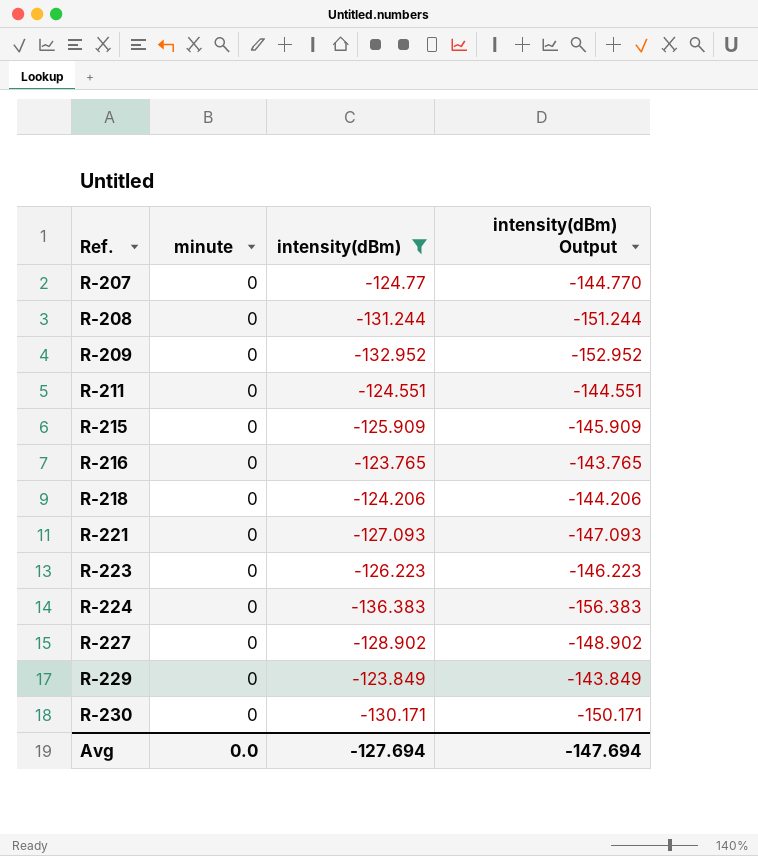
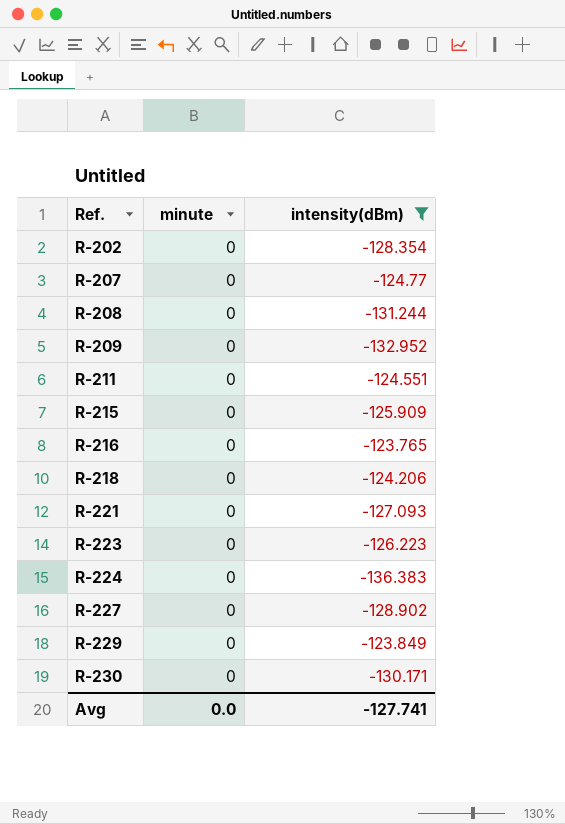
column intensity(dBm) Output | formula: [intensity(dBm)] - 20 -> none
row R-202: none -> 0 | -128.354
Avg | intensity(dBm): -127.694 -> -127.741

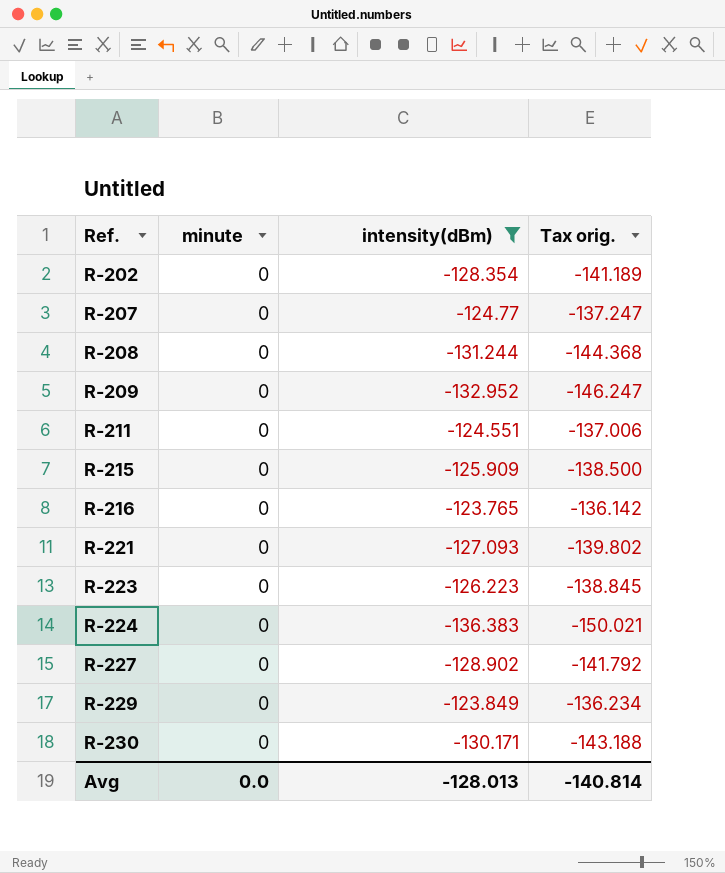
column Tax orig. | formula: none -> [intensity(dBm)] * 1.1
row R-218: 0 | -124.206 -> none
Avg | intensity(dBm): -127.741 -> -128.013

